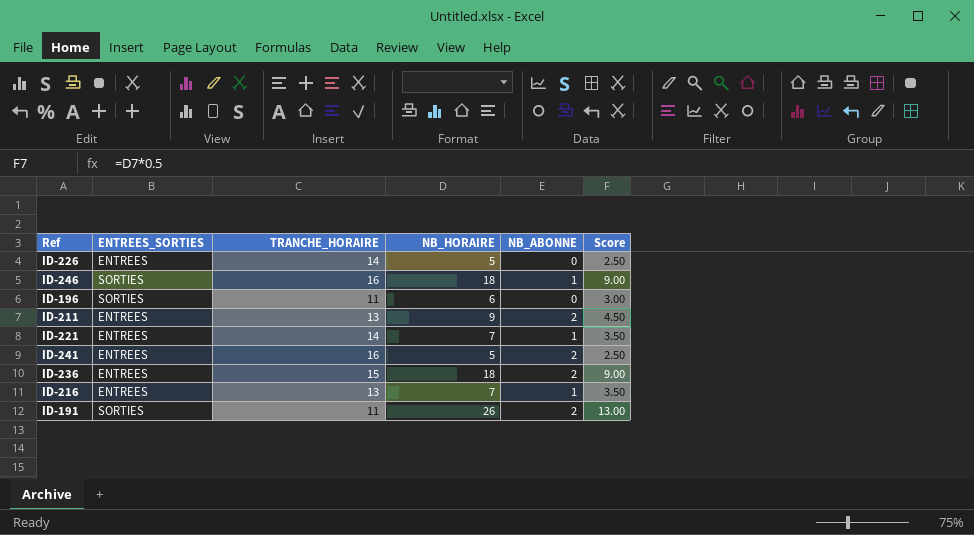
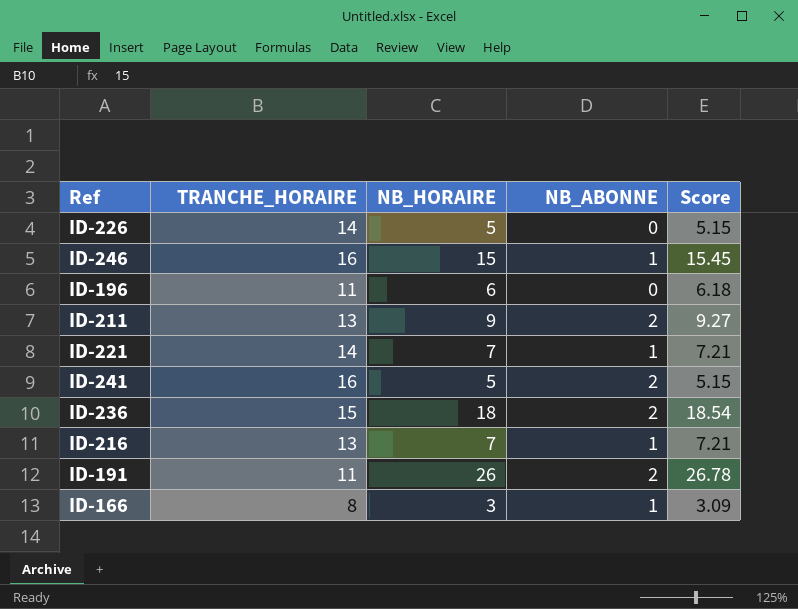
column ENTREES_SORTIES | position: 2 -> none
column Score | formula: [NB_HORAIRE] * 0.5 -> [NB_HORAIRE] * 1.03
ID-246 | NB_HORAIRE: 18 -> 15
row ID-166: none -> 8 | 3 | 1 | 3.09

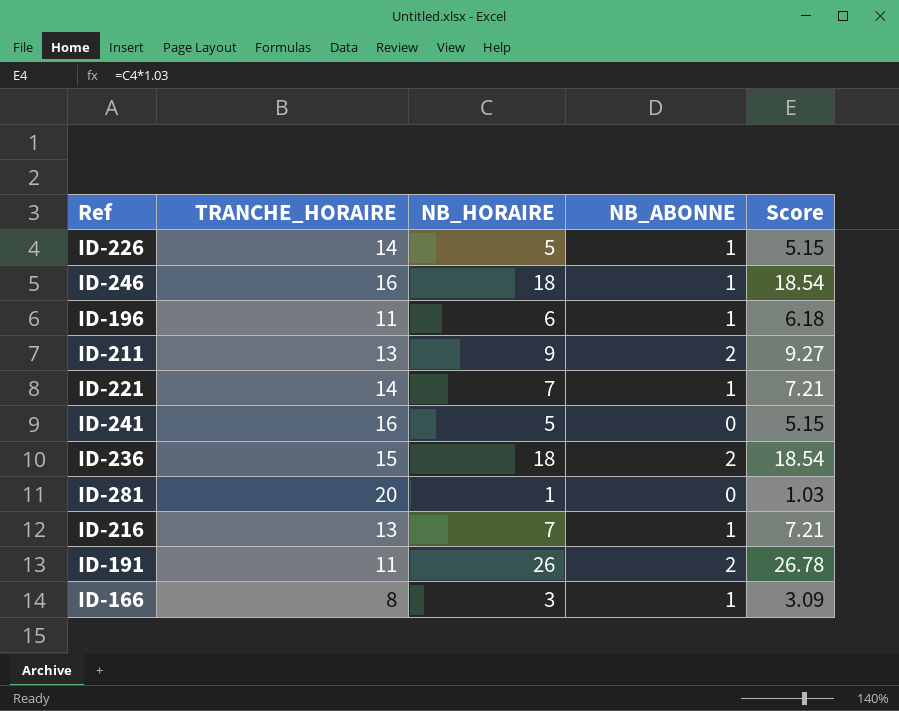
ID-226 | NB_ABONNE: 0 -> 1
ID-246 | NB_HORAIRE: 15 -> 18
ID-246 | Score: 15.45 -> 18.54
ID-196 | NB_ABONNE: 0 -> 1
ID-241 | NB_ABONNE: 2 -> 0
row ID-281: none -> 20 | 1 | 0 | 1.03

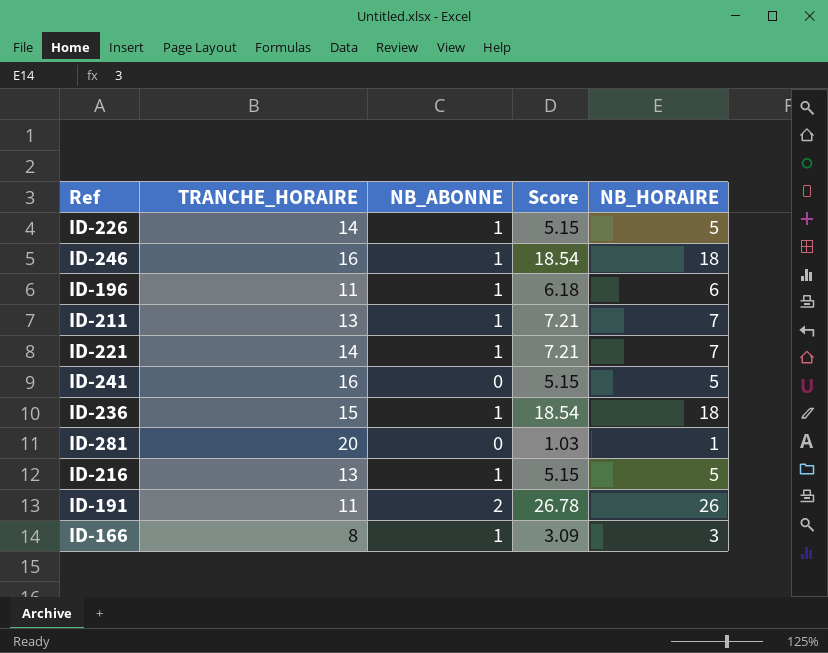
column NB_HORAIRE | position: 3 -> 5
ID-211 | NB_ABONNE: 2 -> 1
ID-211 | Score: 9.27 -> 7.21
ID-211 | NB_HORAIRE: 9 -> 7
ID-236 | NB_ABONNE: 2 -> 1
ID-216 | Score: 7.21 -> 5.15
ID-216 | NB_HORAIRE: 7 -> 5

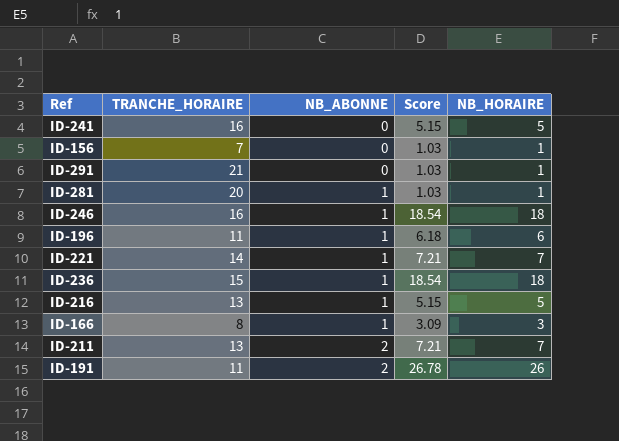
row order: none -> NB_ABONNE ascending
row ID-226: 14 | 1 | 5.15 | 5 -> none
row ID-156: none -> 7 | 0 | 1.03 | 1
row ID-291: none -> 21 | 0 | 1.03 | 1
ID-281 | NB_ABONNE: 0 -> 1
ID-211 | NB_ABONNE: 1 -> 2

